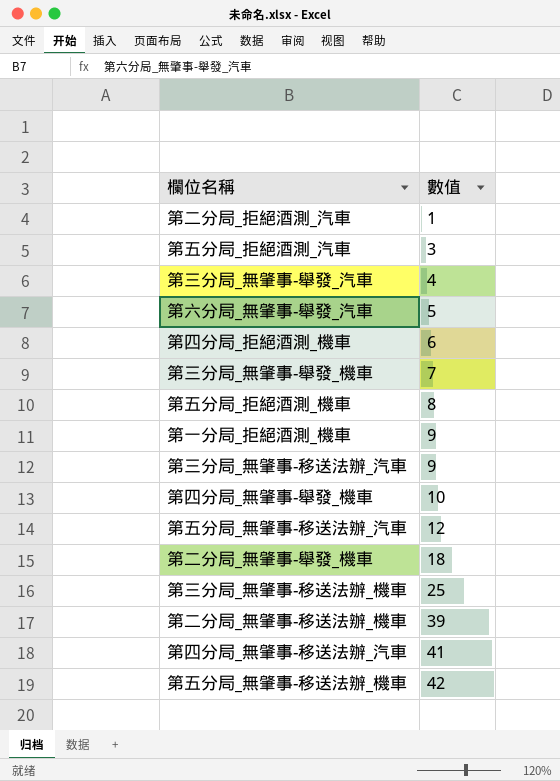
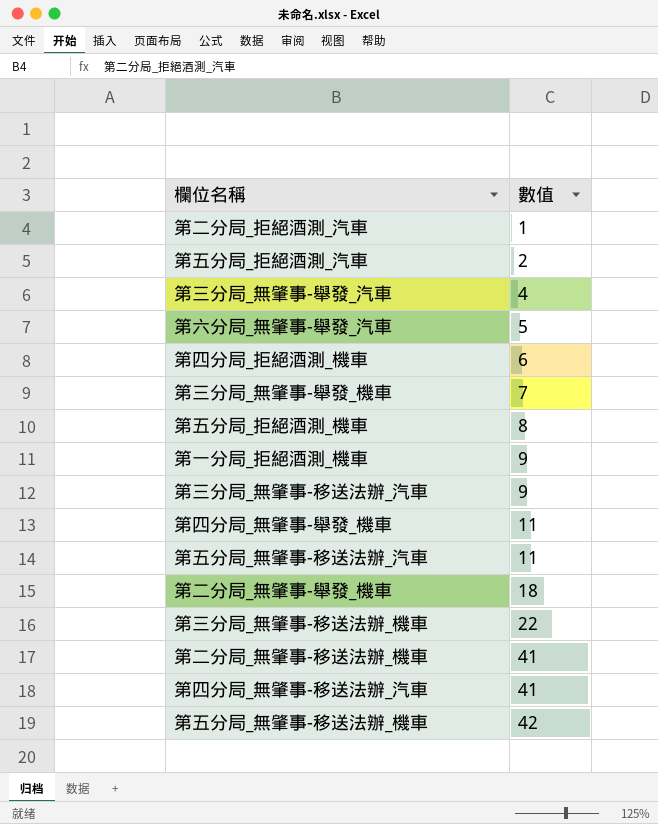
第五分局_拒絕酒測_汽車 | 數值: 3 -> 2
第四分局_無肇事-舉發_機車 | 數值: 10 -> 11
第五分局_無肇事-移送法辦_汽車 | 數值: 12 -> 11
第三分局_無肇事-移送法辦_機車 | 數值: 25 -> 22
第二分局_無肇事-移送法辦_機車 | 數值: 39 -> 41

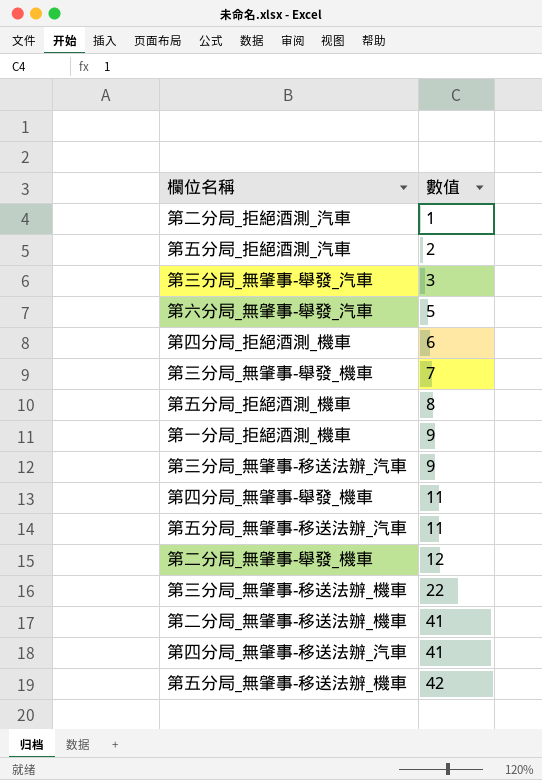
第三分局_無肇事-舉發_汽車 | 數值: 4 -> 3
第二分局_無肇事-舉發_機車 | 數值: 18 -> 12

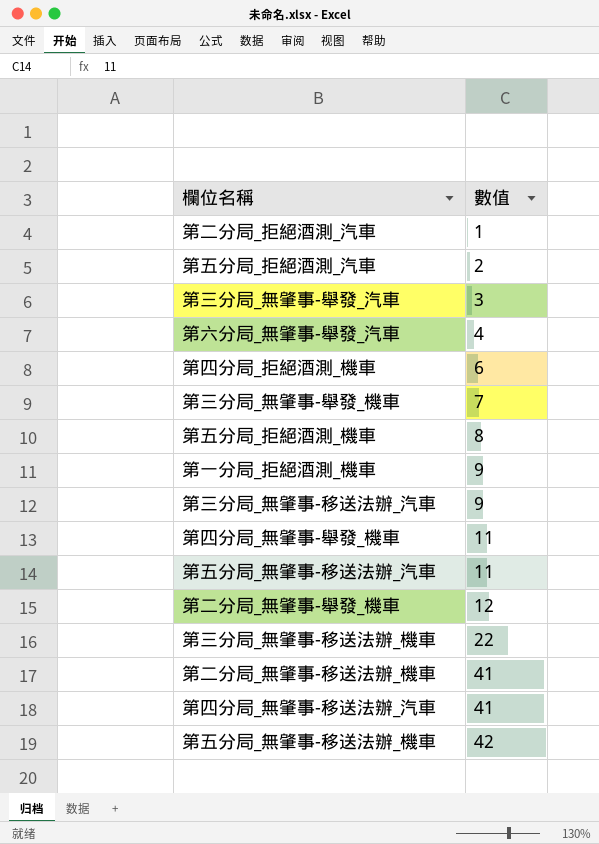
第六分局_無肇事-舉發_汽車 | 數值: 5 -> 4

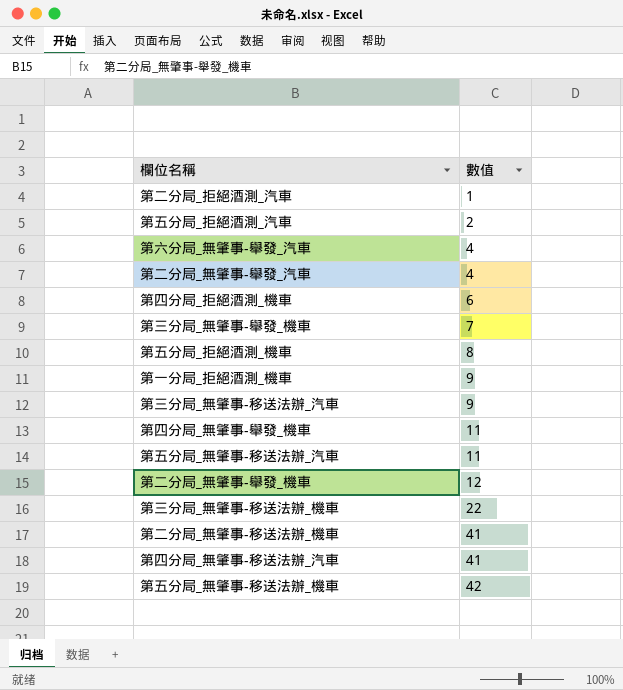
row 第三分局_無肇事-舉發_汽車: 3 -> none
row 第二分局_無肇事-舉發_汽車: none -> 4

